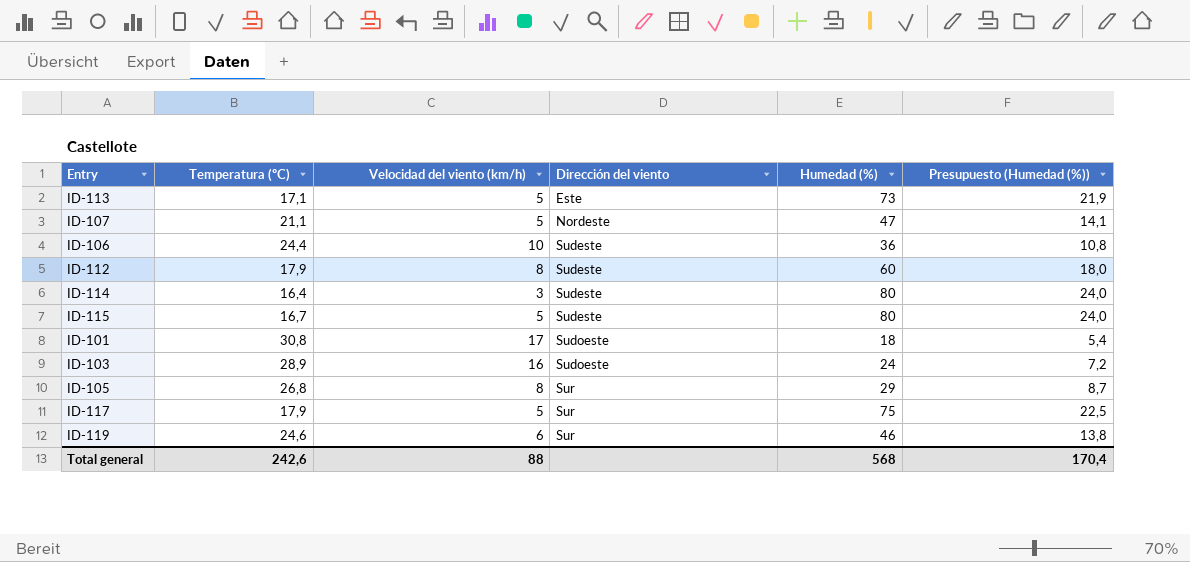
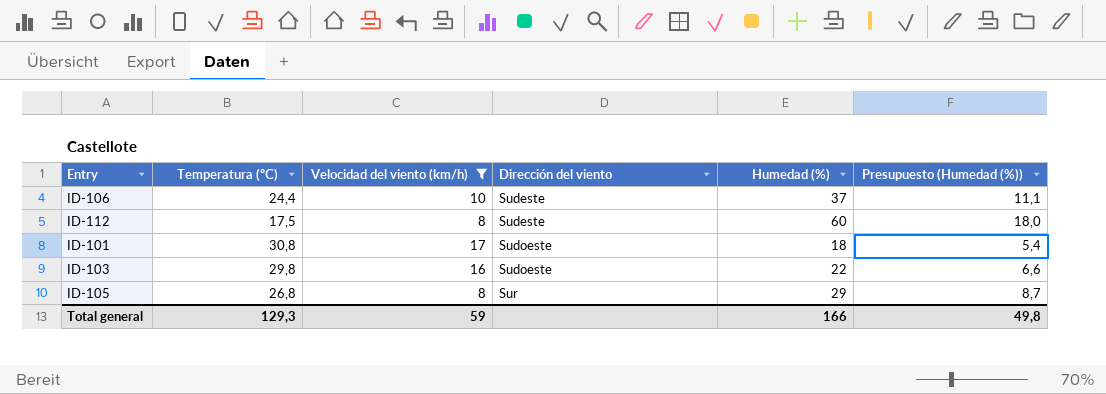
filter: none -> Velocidad del viento (km/h) >= 8
ID-106 | Humedad (%): 36 -> 37
ID-106 | Presupuesto (Humedad (%)): 10,8 -> 11,1
ID-112 | Temperatura (ºC): 17,9 -> 17,5
ID-103 | Temperatura (ºC): 28,9 -> 29,8
ID-103 | Humedad (%): 24 -> 22
ID-103 | Presupuesto (Humedad (%)): 7,2 -> 6,6
Total general | Temperatura (ºC): 242,6 -> 129,3
Total general | Velocidad del viento (km/h): 88 -> 59
Total general | Humedad (%): 568 -> 166
Total general | Presupuesto (Humedad (%)): 170,4 -> 49,8

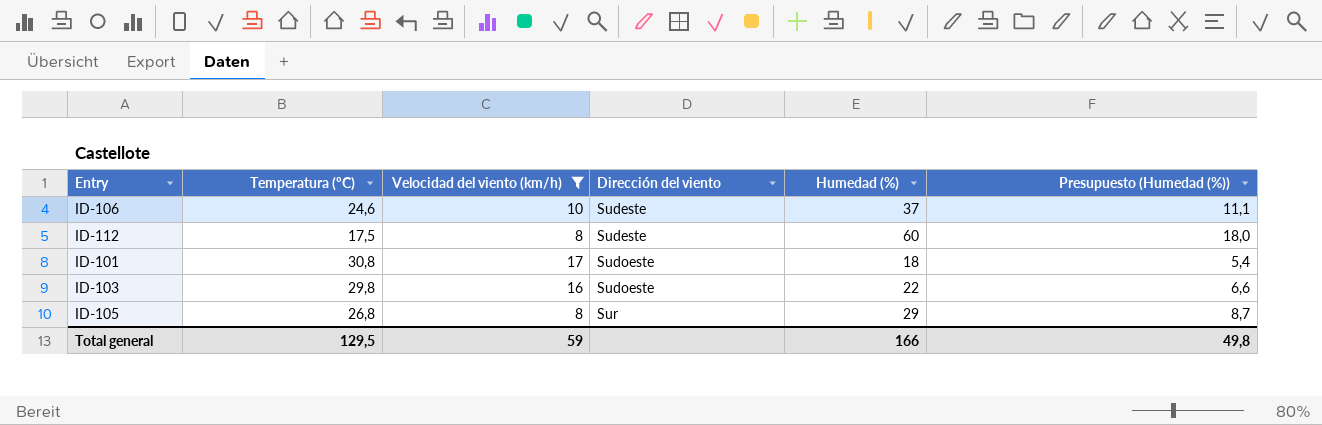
ID-106 | Temperatura (ºC): 24,4 -> 24,6
Total general | Temperatura (ºC): 129,3 -> 129,5

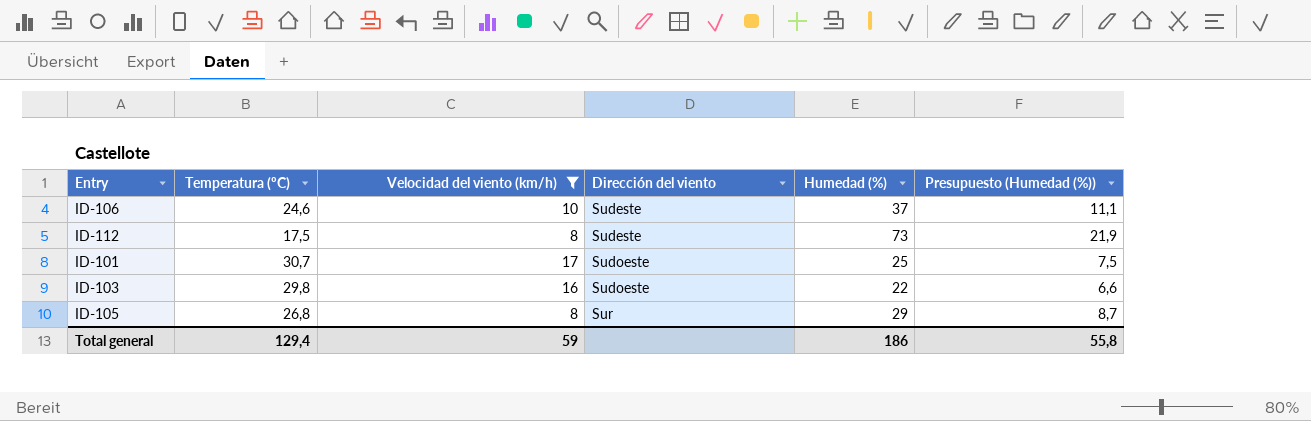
ID-112 | Humedad (%): 60 -> 73
ID-112 | Presupuesto (Humedad (%)): 18,0 -> 21,9
ID-101 | Temperatura (ºC): 30,8 -> 30,7
ID-101 | Humedad (%): 18 -> 25
ID-101 | Presupuesto (Humedad (%)): 5,4 -> 7,5
Total general | Temperatura (ºC): 129,5 -> 129,4
Total general | Humedad (%): 166 -> 186
Total general | Presupuesto (Humedad (%)): 49,8 -> 55,8

